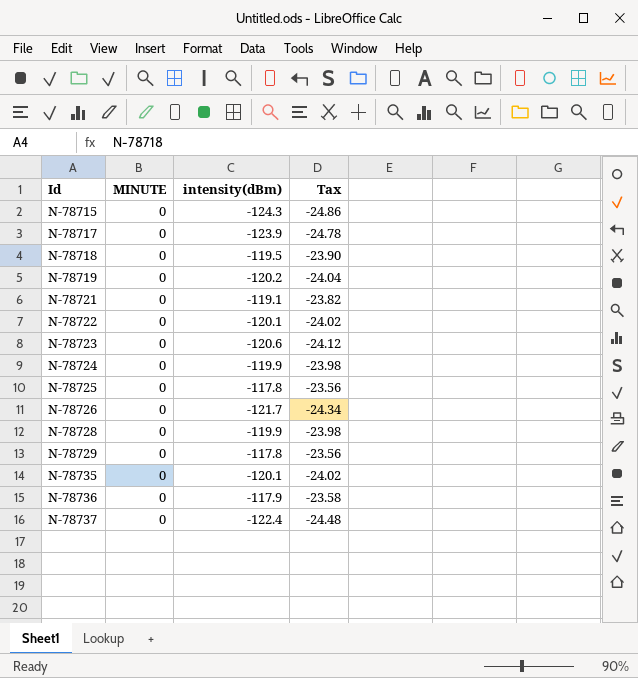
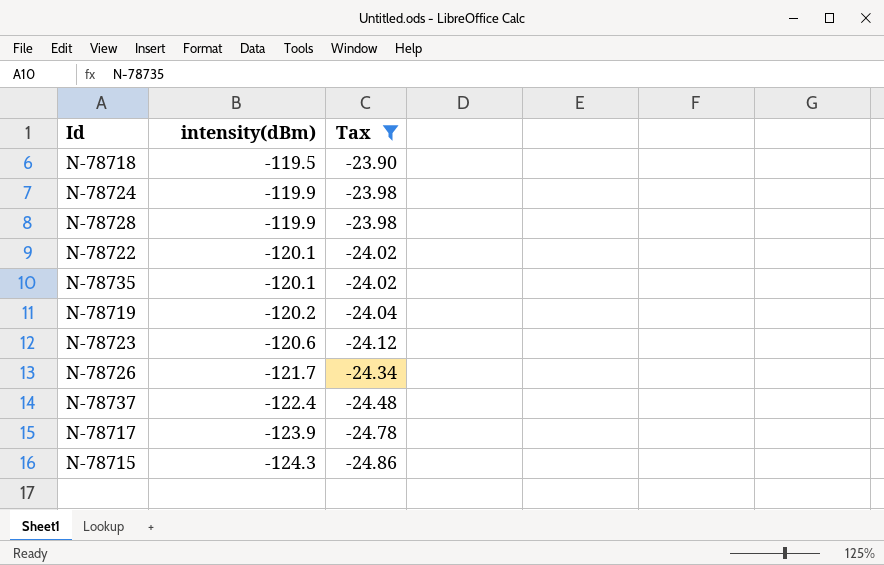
filter: none -> Tax <= -23.90
row order: Id ascending -> intensity(dBm) descending
column MINUTE | position: 2 -> none

